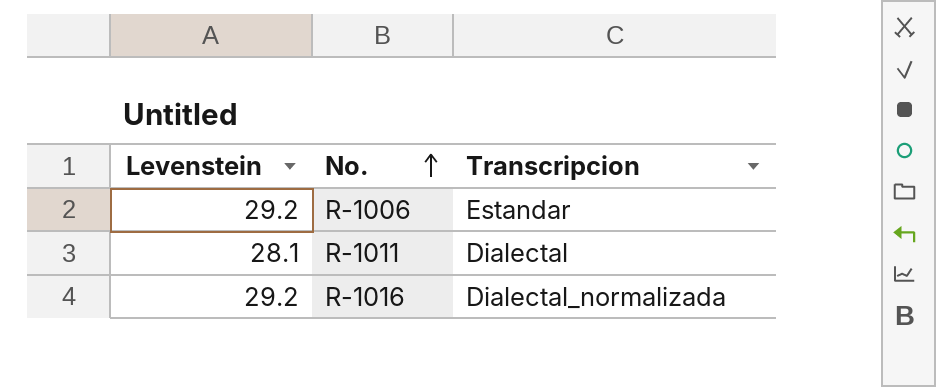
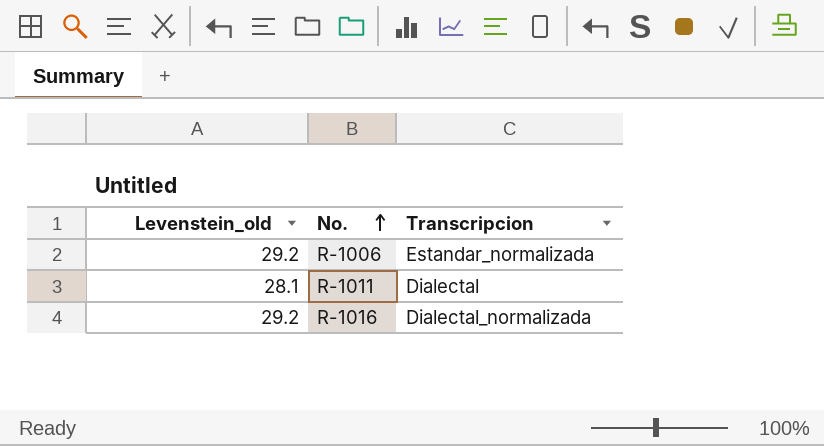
column name: Levenstein -> Levenstein_old
R-1006 | Transcripcion: Estandar -> Estandar_normalizada

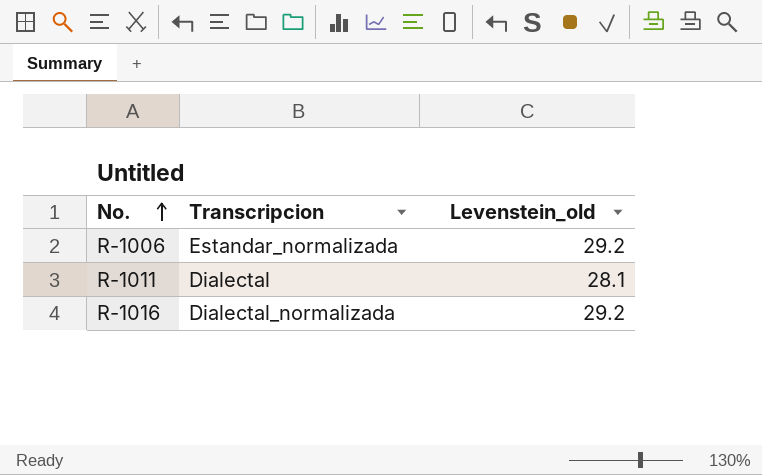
column Levenstein_old | position: 1 -> 3

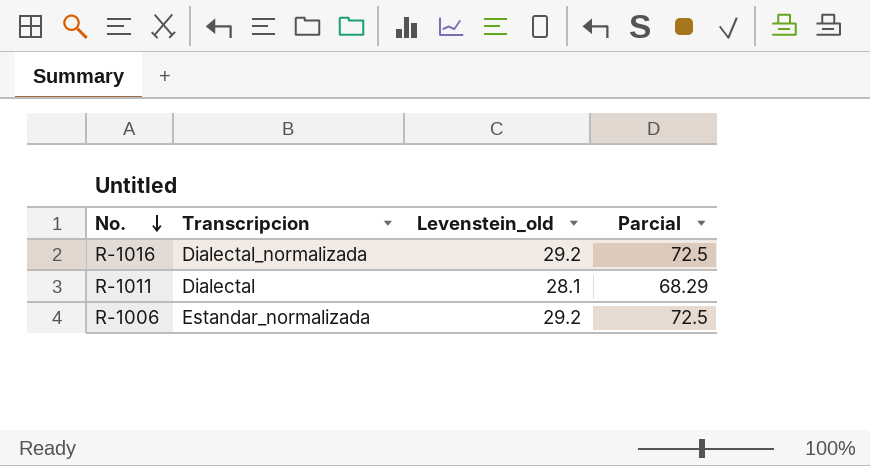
row order: No. ascending -> No. descending
column Parcial | position: none -> 4

